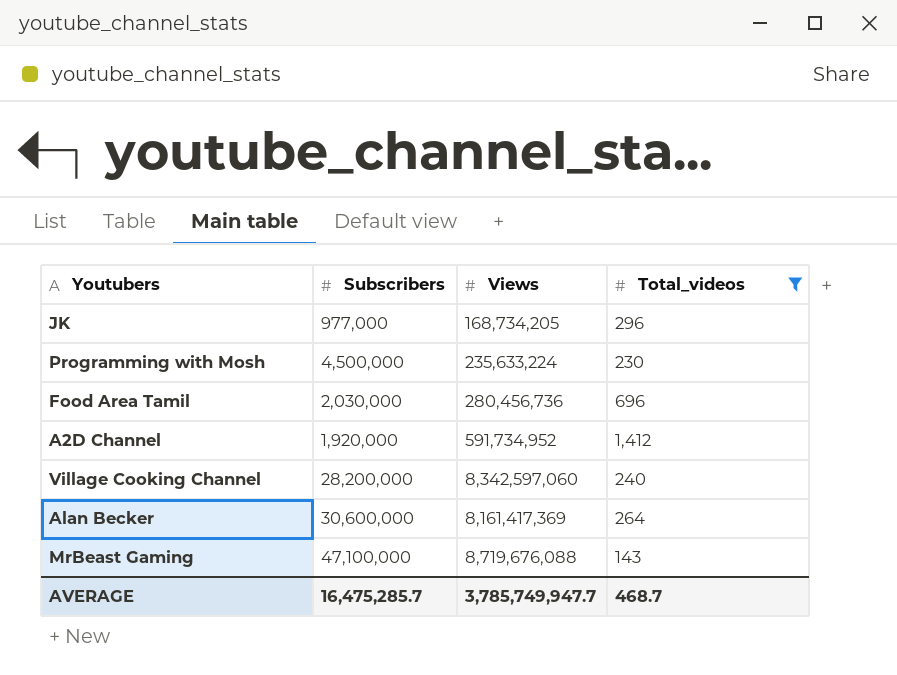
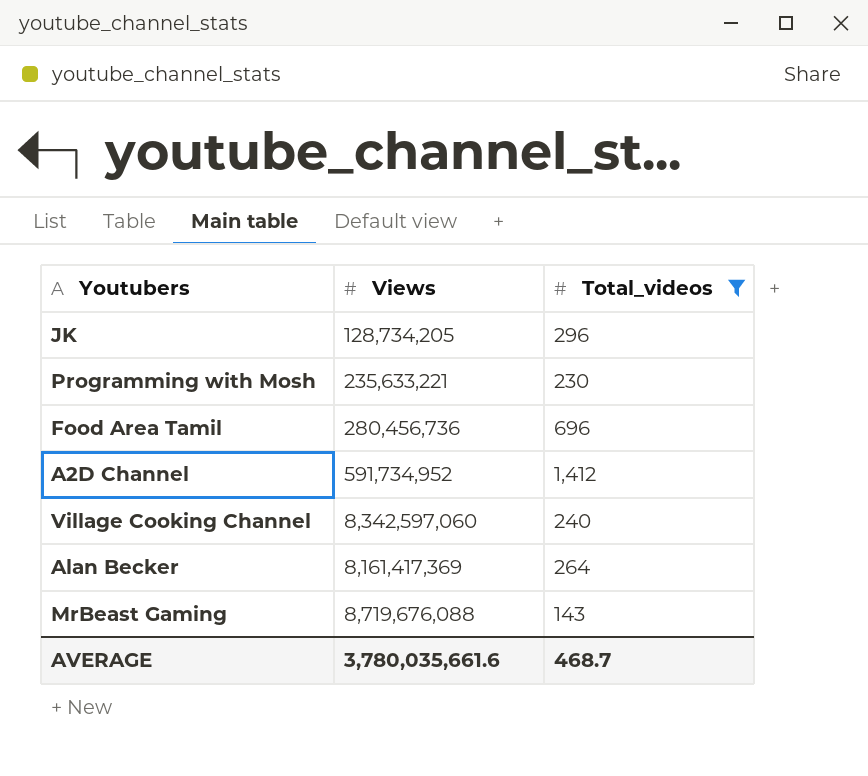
column Subscribers | position: 2 -> none
JK | Views: 168,734,205 -> 128,734,205
Programming with Mosh | Views: 235,633,224 -> 235,633,221
AVERAGE | Views: 3,785,749,947.7 -> 3,780,035,661.6

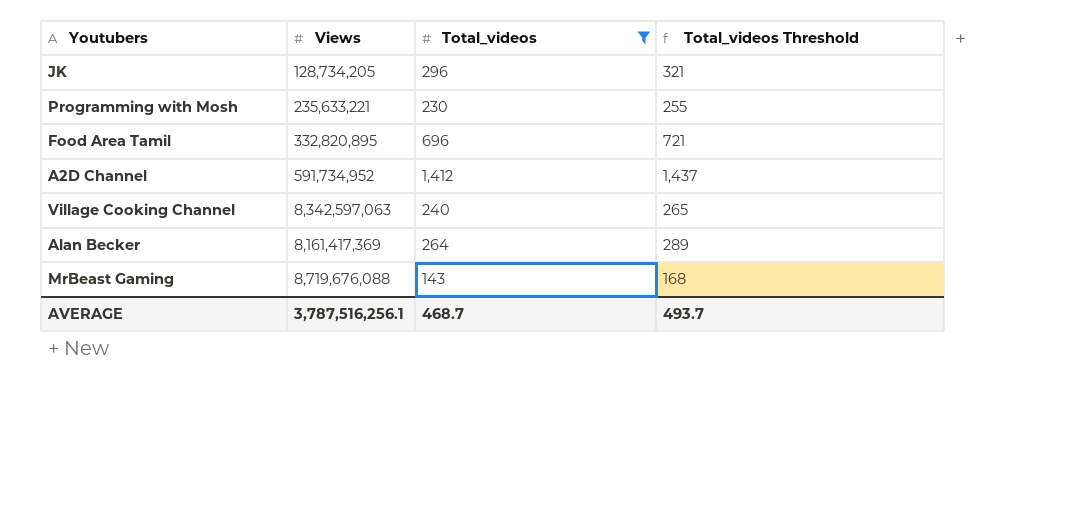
column Total_videos Threshold | formula: none -> [Total_videos] + 25
Food Area Tamil | Views: 280,456,736 -> 332,820,895
Village Cooking Channel | Views: 8,342,597,060 -> 8,342,597,063
AVERAGE | Views: 3,780,035,661.6 -> 3,787,516,256.1

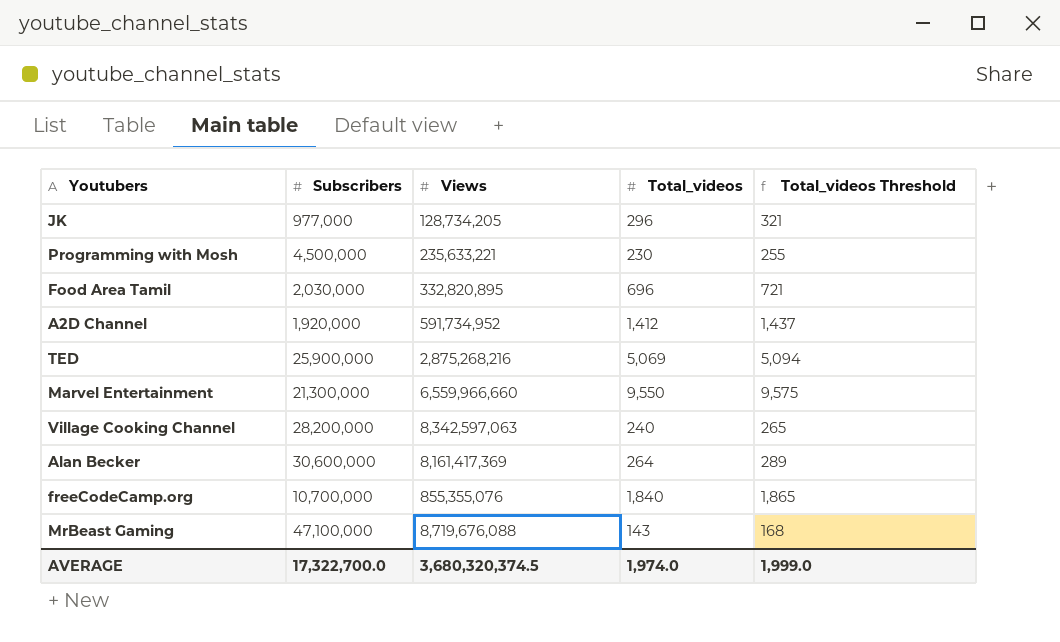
filter: Total_videos <= 1,412 -> none
column Subscribers | position: none -> 2
AVERAGE | Views: 3,787,516,256.1 -> 3,680,320,374.5
AVERAGE | Total_videos: 468.7 -> 1,974.0
AVERAGE | Total_videos Threshold: 493.7 -> 1,999.0

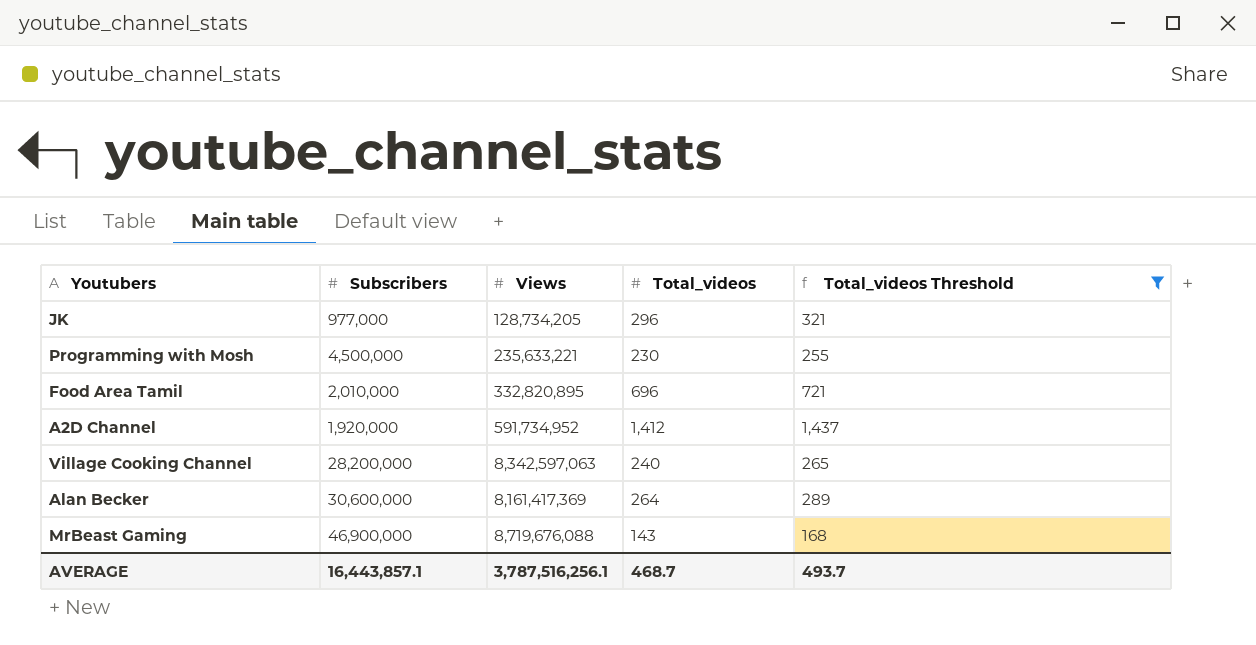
filter: none -> Total_videos Threshold <= 1,437
Food Area Tamil | Subscribers: 2,030,000 -> 2,010,000
MrBeast Gaming | Subscribers: 47,100,000 -> 46,900,000
AVERAGE | Subscribers: 17,322,700.0 -> 16,443,857.1
AVERAGE | Views: 3,680,320,374.5 -> 3,787,516,256.1
AVERAGE | Total_videos: 1,974.0 -> 468.7
AVERAGE | Total_videos Threshold: 1,999.0 -> 493.7

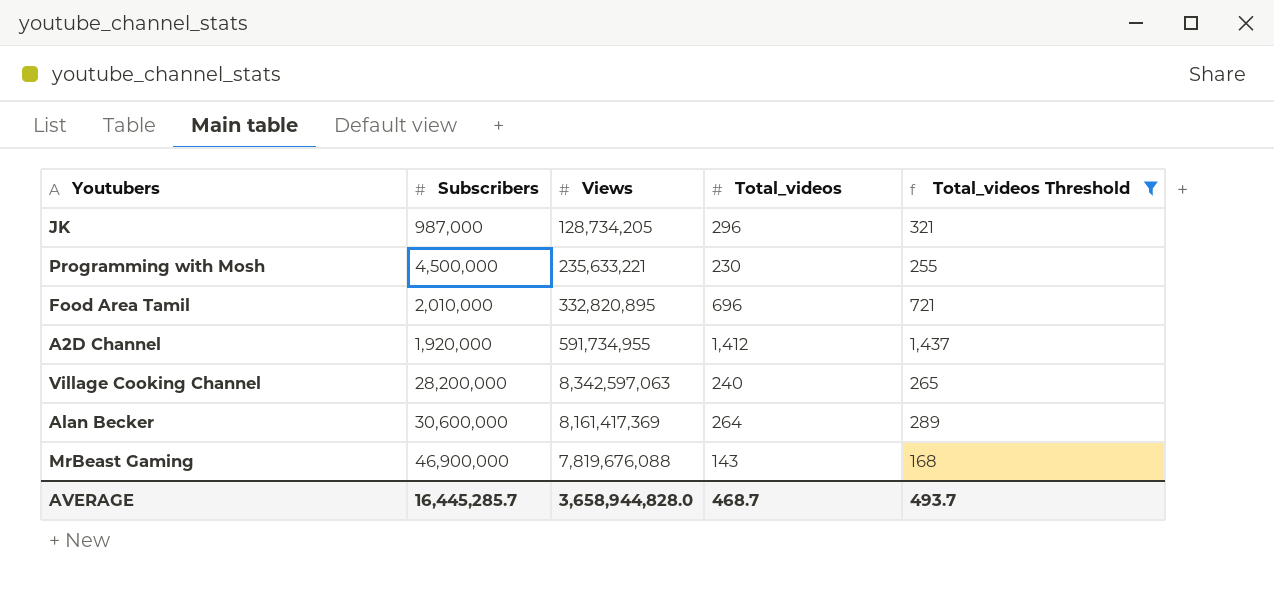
JK | Subscribers: 977,000 -> 987,000
A2D Channel | Views: 591,734,952 -> 591,734,955
MrBeast Gaming | Views: 8,719,676,088 -> 7,819,676,088
AVERAGE | Subscribers: 16,443,857.1 -> 16,445,285.7
AVERAGE | Views: 3,787,516,256.1 -> 3,658,944,828.0

